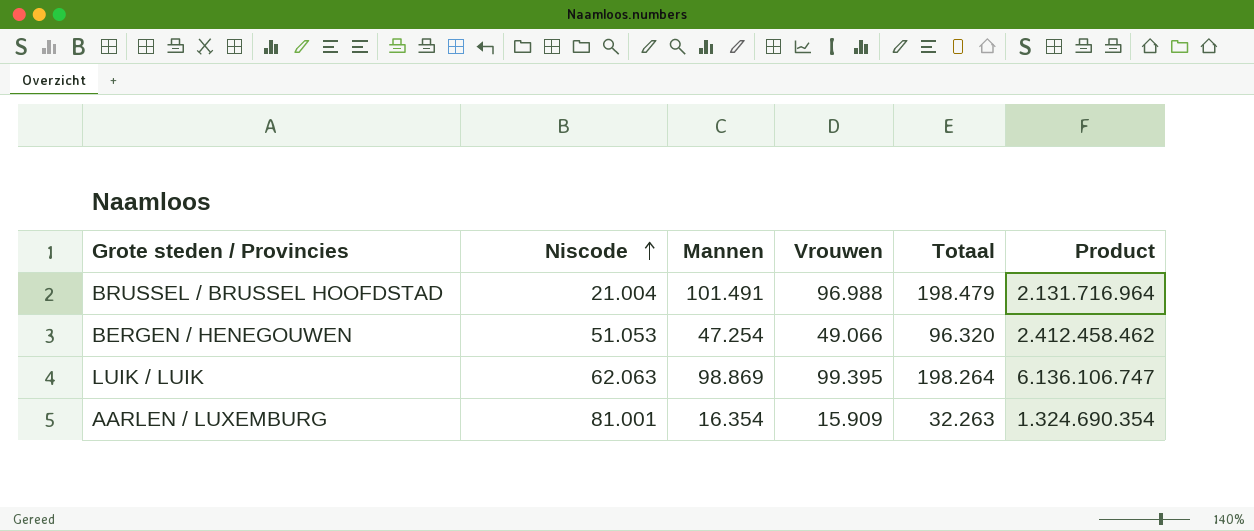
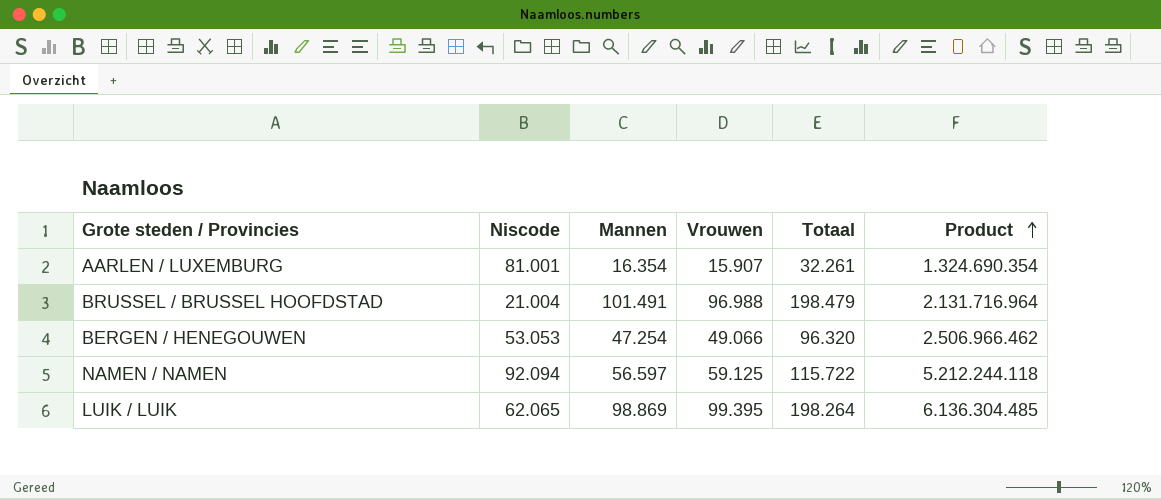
row order: Niscode ascending -> Product ascending
AARLEN / LUXEMBURG | Vrouwen: 15.909 -> 15.907
AARLEN / LUXEMBURG | Totaal: 32.263 -> 32.261
BERGEN / HENEGOUWEN | Niscode: 51.053 -> 53.053
BERGEN / HENEGOUWEN | Product: 2.412.458.462 -> 2.506.966.462
row NAMEN / NAMEN: none -> 92.094 | 56.597 | 59.125 | 115.722 | 5.212.244.118
LUIK / LUIK | Niscode: 62.063 -> 62.065
LUIK / LUIK | Product: 6.136.106.747 -> 6.136.304.485

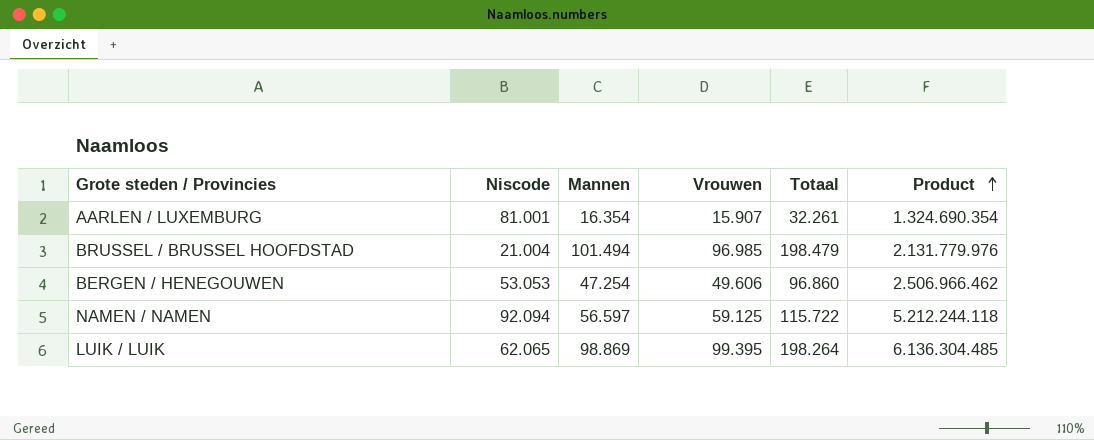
BRUSSEL / BRUSSEL HOOFDSTAD | Mannen: 101.491 -> 101.494
BRUSSEL / BRUSSEL HOOFDSTAD | Vrouwen: 96.988 -> 96.985
BRUSSEL / BRUSSEL HOOFDSTAD | Product: 2.131.716.964 -> 2.131.779.976
BERGEN / HENEGOUWEN | Vrouwen: 49.066 -> 49.606
BERGEN / HENEGOUWEN | Totaal: 96.320 -> 96.860

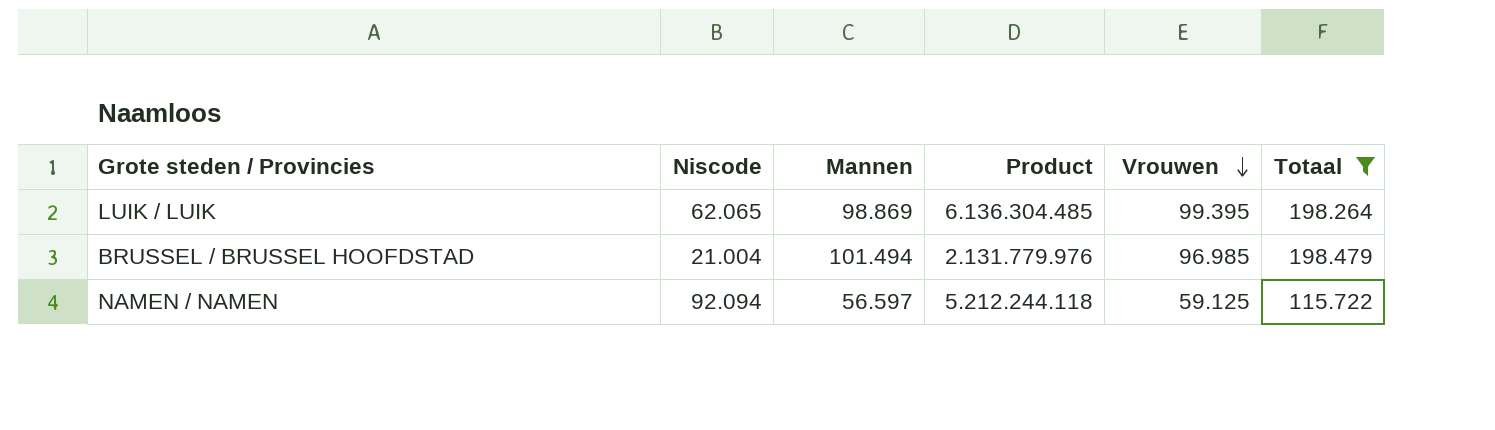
filter: none -> Totaal >= 115.722
row order: Product ascending -> Vrouwen descending
column Product | position: 6 -> 4

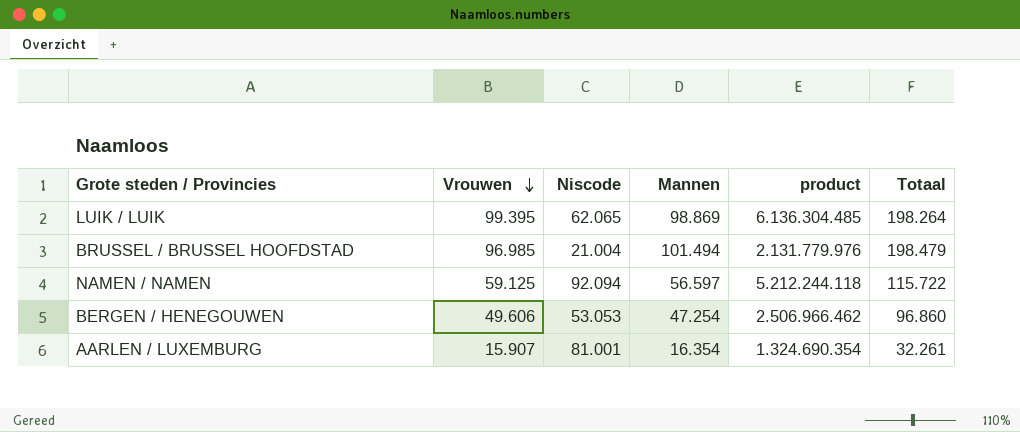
filter: Totaal >= 115.722 -> none
column Vrouwen | position: 5 -> 2
column name: Product -> product

